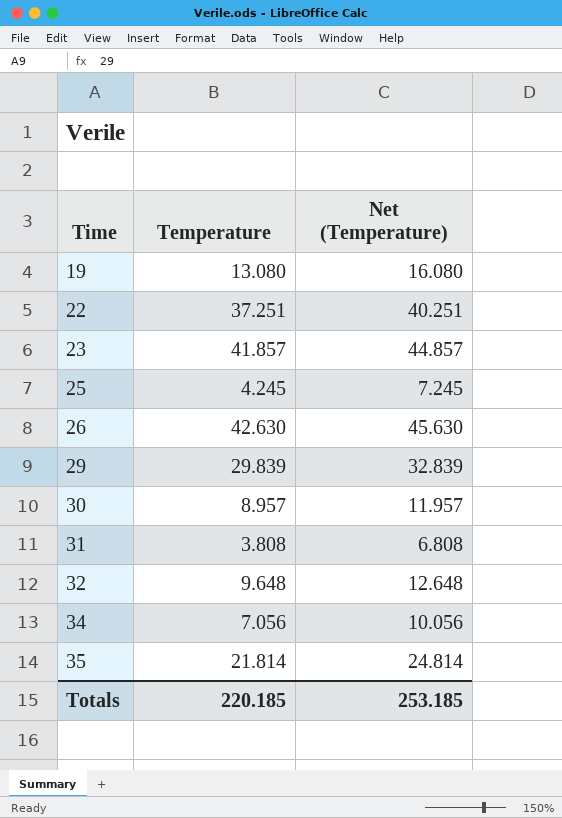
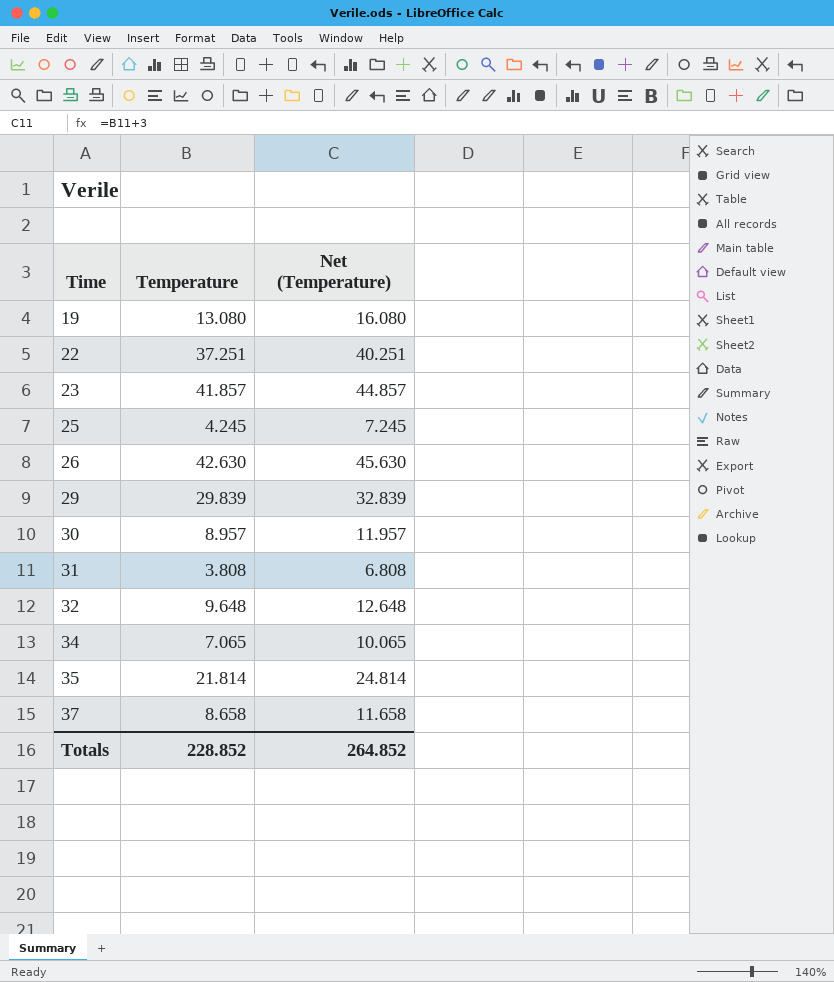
34 | Temperature: 7.056 -> 7.065
34 | Net (Temperature): 10.056 -> 10.065
row 37: none -> 8.658 | 11.658
Totals | Temperature: 220.185 -> 228.852
Totals | Net (Temperature): 253.185 -> 264.852

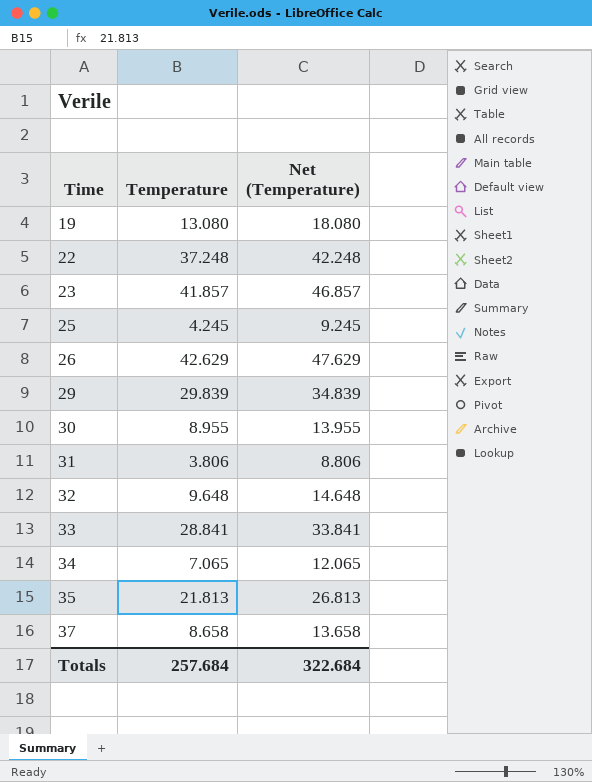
column Net (Temperature) | formula: [Temperature] + 3 -> [Temperature] + 5
22 | Temperature: 37.251 -> 37.248
26 | Temperature: 42.630 -> 42.629
30 | Temperature: 8.957 -> 8.955
31 | Temperature: 3.808 -> 3.806
row 33: none -> 28.841 | 33.841
35 | Temperature: 21.814 -> 21.813
Totals | Temperature: 228.852 -> 257.684
Totals | Net (Temperature): 264.852 -> 322.684

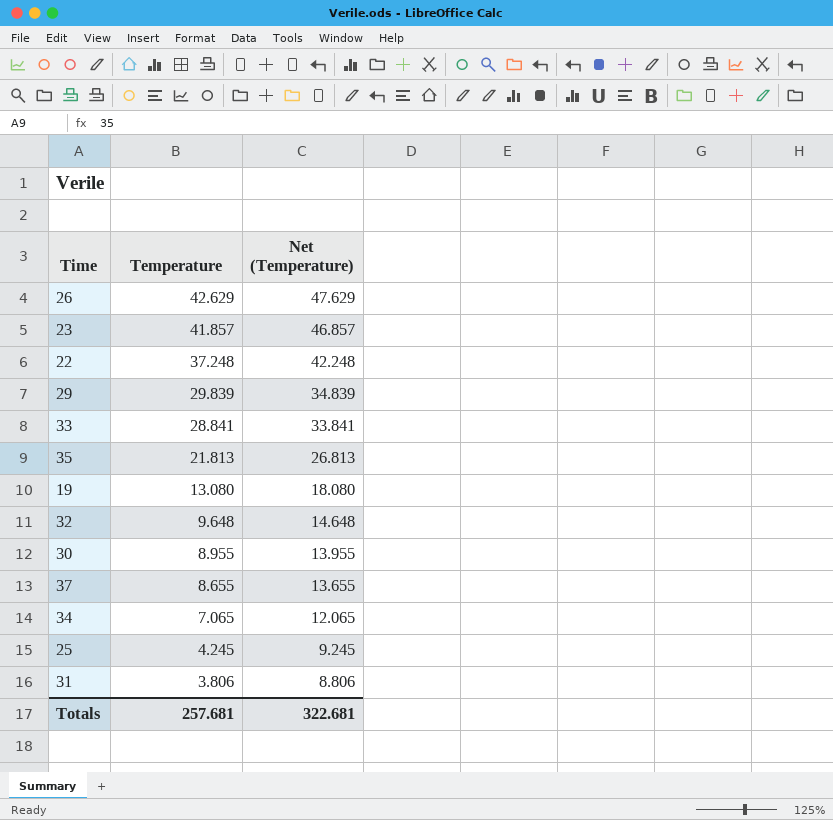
row order: Time ascending -> Temperature descending
37 | Temperature: 8.658 -> 8.655
37 | Net (Temperature): 13.658 -> 13.655
Totals | Temperature: 257.684 -> 257.681
Totals | Net (Temperature): 322.684 -> 322.681

